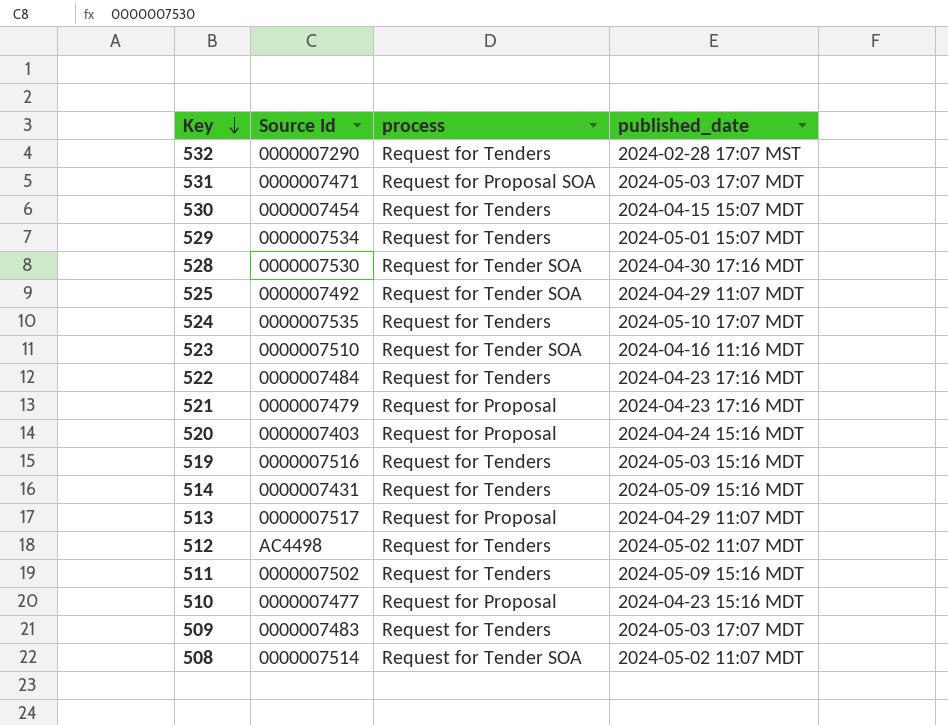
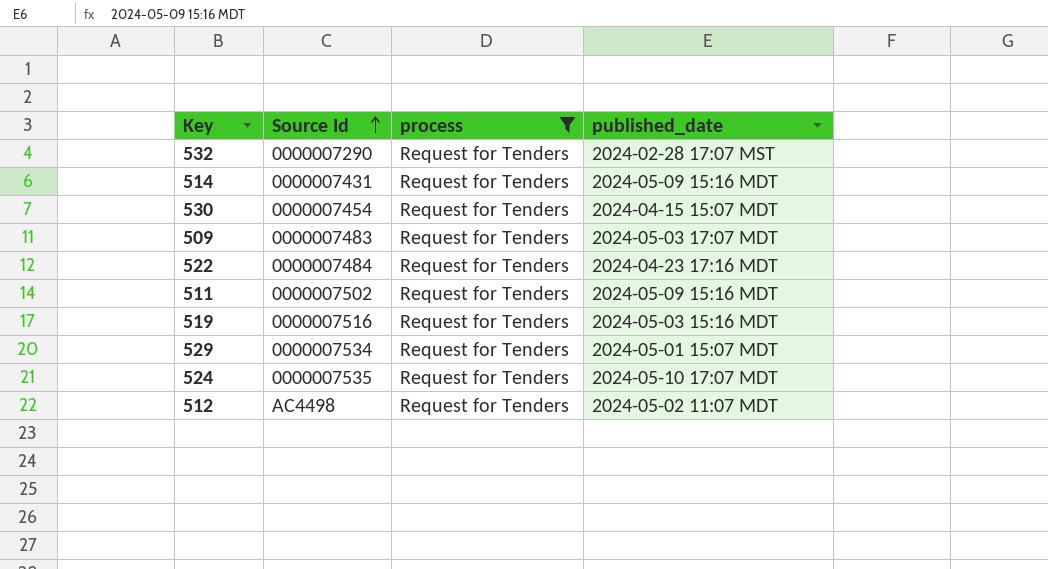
filter: none -> process = Request for Tenders
row order: Key descending -> Source Id ascending

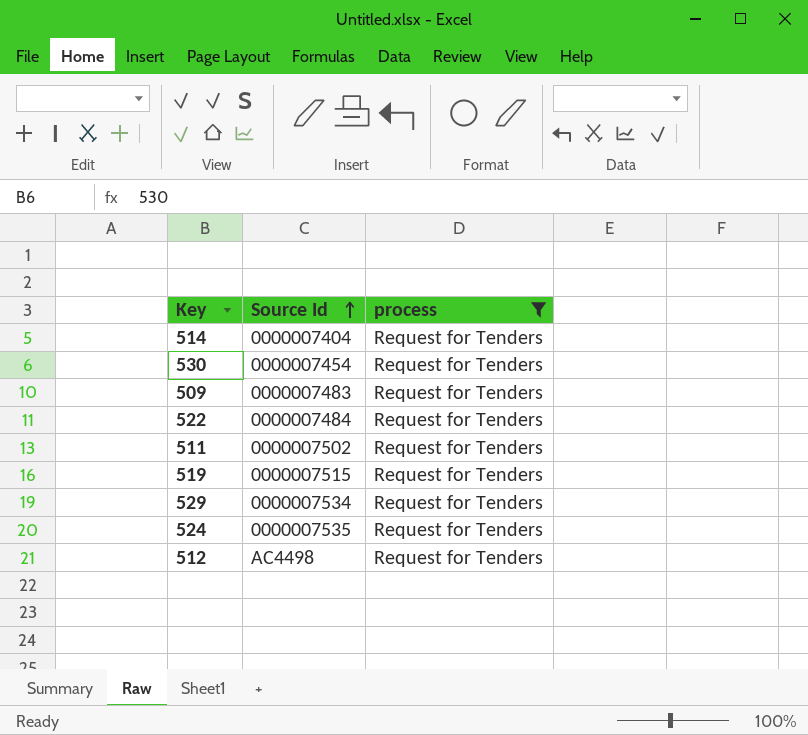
column published_date | position: 4 -> none
row 532: 0000007290 | Request for Tenders | 2024-02-28 17:07 MST -> none
514 | Source Id: 0000007431 -> 0000007404
519 | Source Id: 0000007516 -> 0000007515

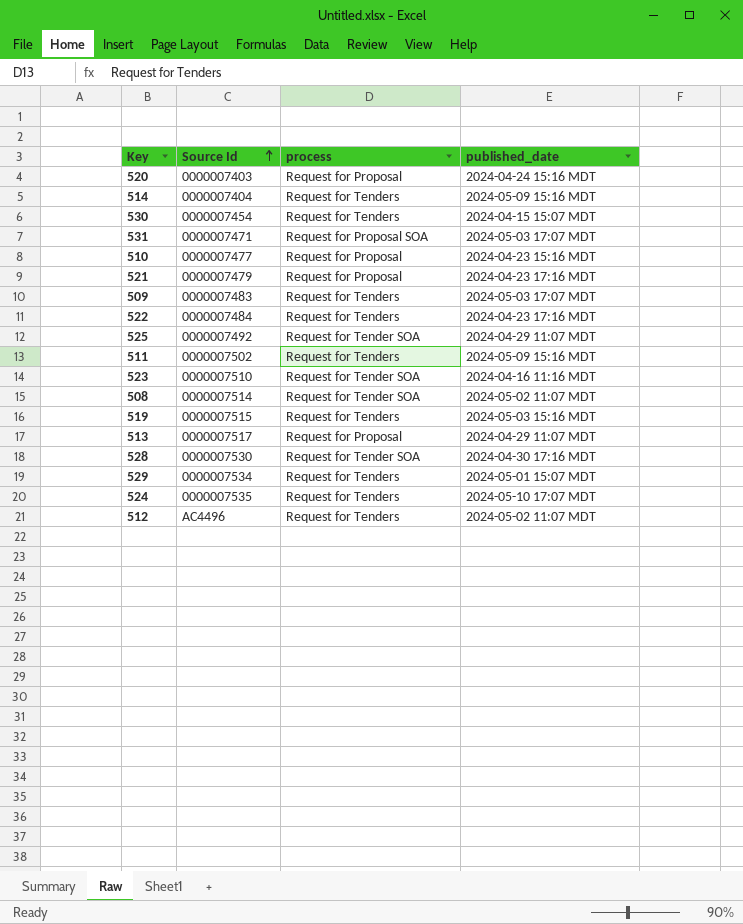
filter: process = Request for Tenders -> none
column published_date | position: none -> 4
512 | Source Id: AC4498 -> AC4496

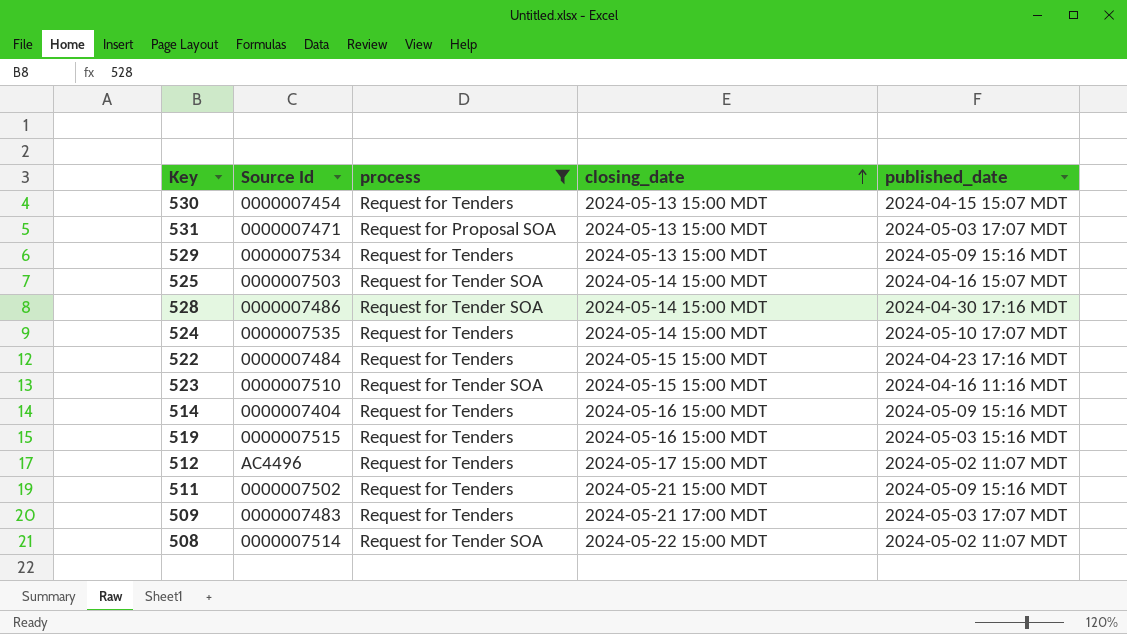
filter: none -> process != Request for Proposal
row order: Source Id ascending -> closing_date ascending
column closing_date | position: none -> 4
529 | published_date: 2024-05-01 15:07 MDT -> 2024-05-09 15:16 MDT
525 | Source Id: 0000007492 -> 0000007503
525 | published_date: 2024-04-29 11:07 MDT -> 2024-04-16 15:07 MDT
528 | Source Id: 0000007530 -> 0000007486

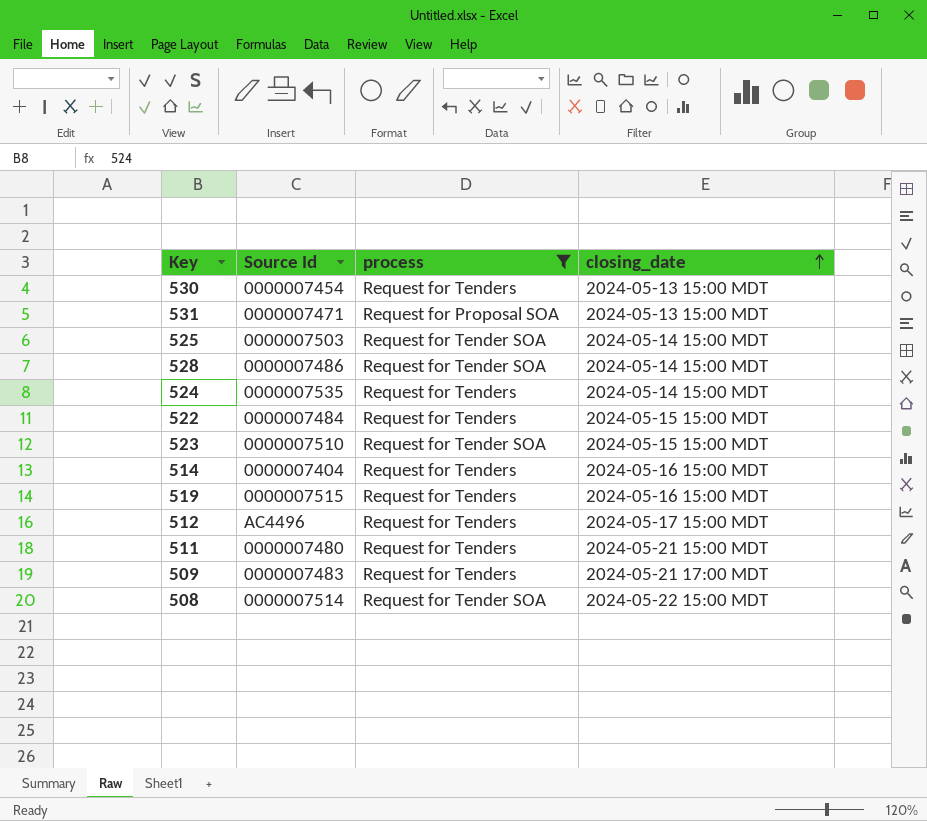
column published_date | position: 5 -> none
row 529: 0000007534 | Request for Tenders | 2024-05-13 15:00 MDT | 2024-05-09 15:16 MDT -> none
511 | Source Id: 0000007502 -> 0000007480

